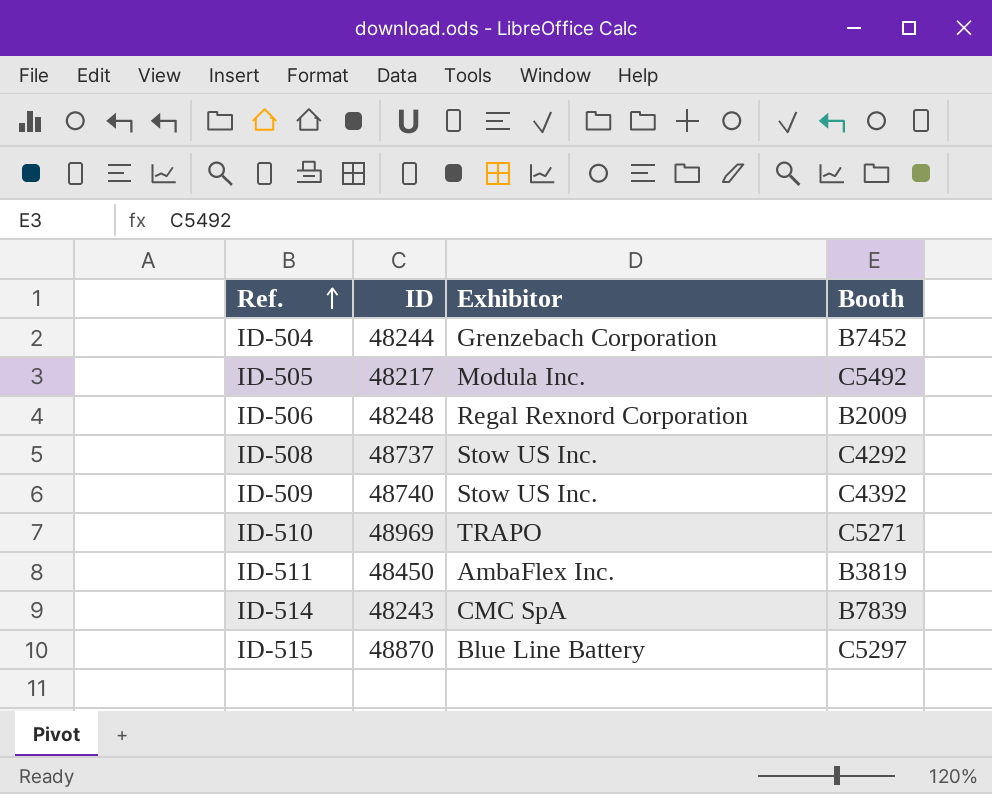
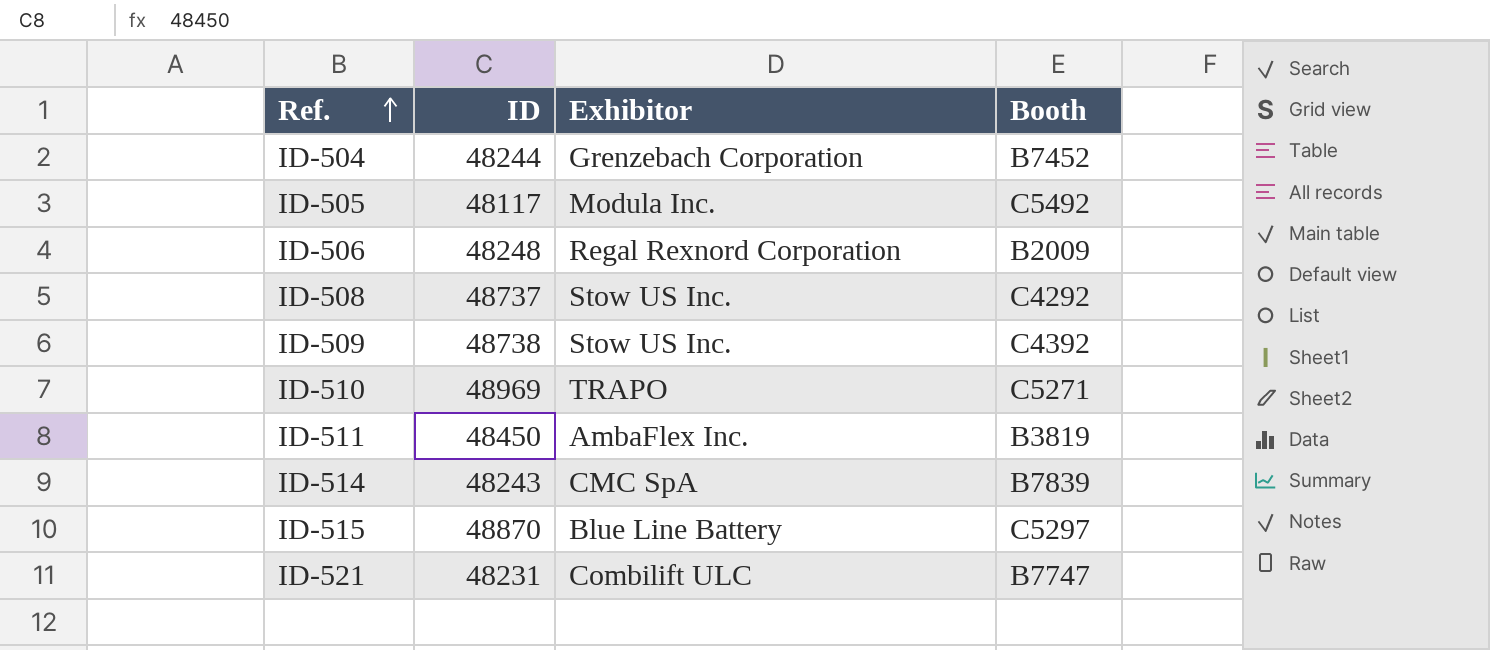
ID-505 | ID: 48217 -> 48117
ID-509 | ID: 48740 -> 48738
row ID-521: none -> 48231 | Combilift ULC | B7747

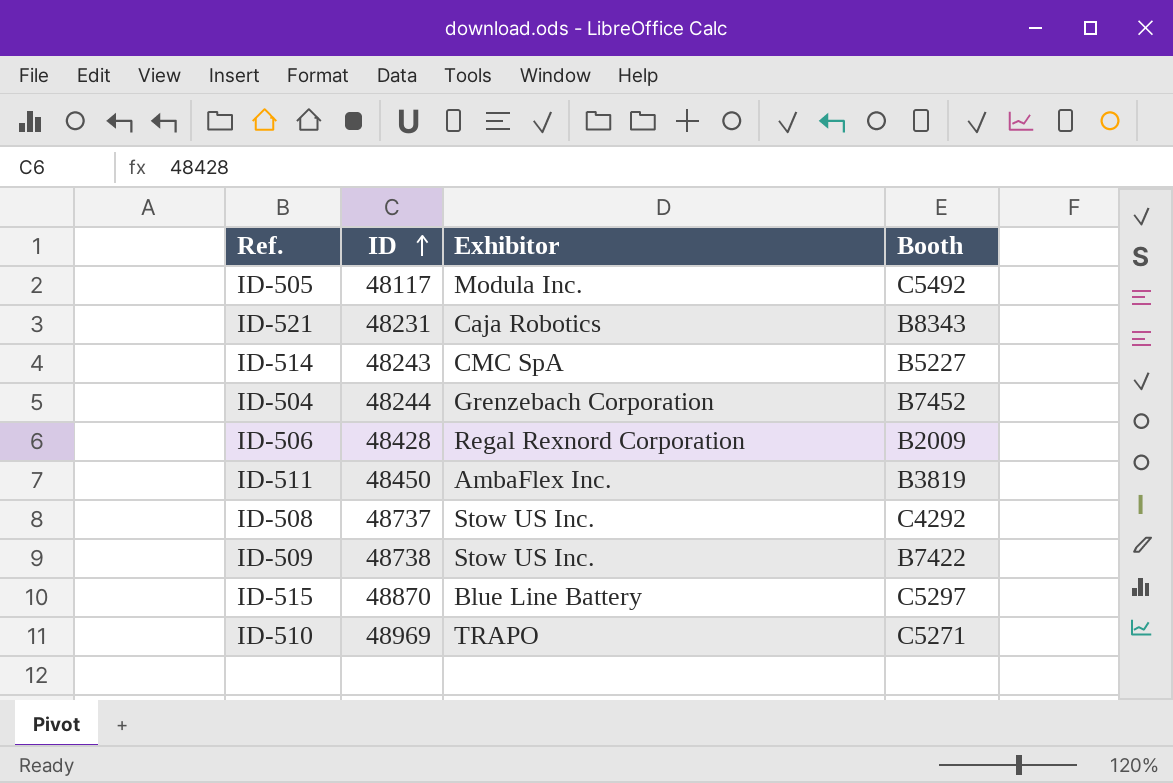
row order: Ref. ascending -> ID ascending
ID-521 | Exhibitor: Combilift ULC -> Caja Robotics
ID-521 | Booth: B7747 -> B8343
ID-514 | Booth: B7839 -> B5227
ID-506 | ID: 48248 -> 48428
ID-509 | Booth: C4392 -> B7422

